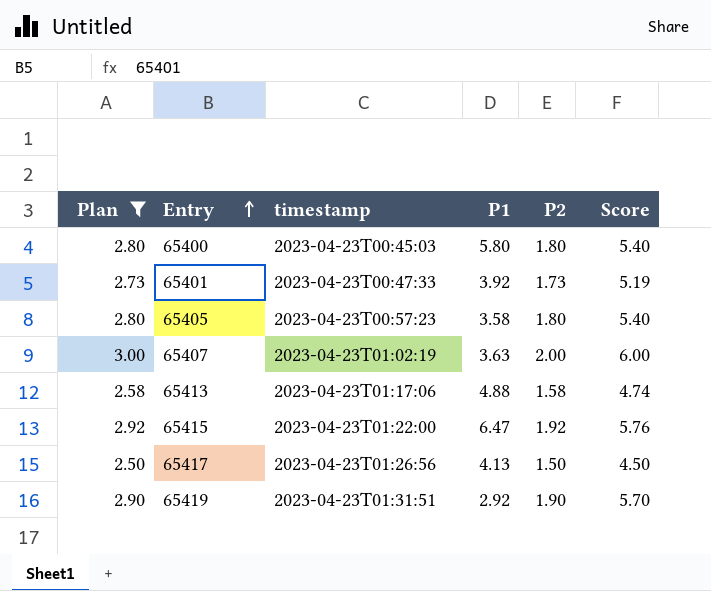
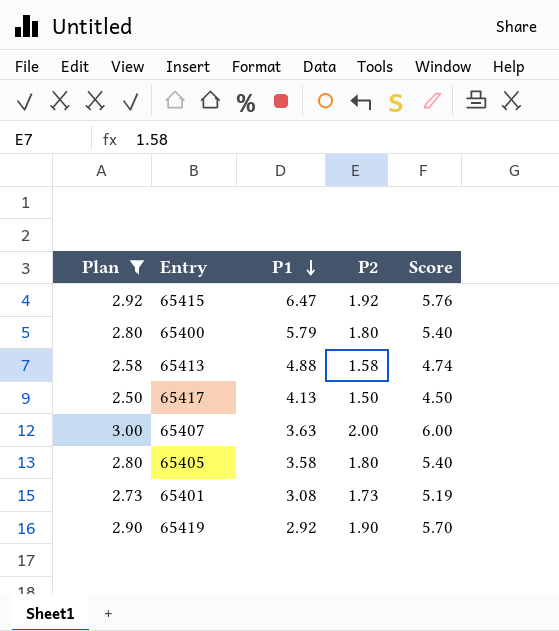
row order: Entry ascending -> P1 descending
column timestamp | position: 3 -> none
65400 | P1: 5.80 -> 5.79
65401 | P1: 3.92 -> 3.08

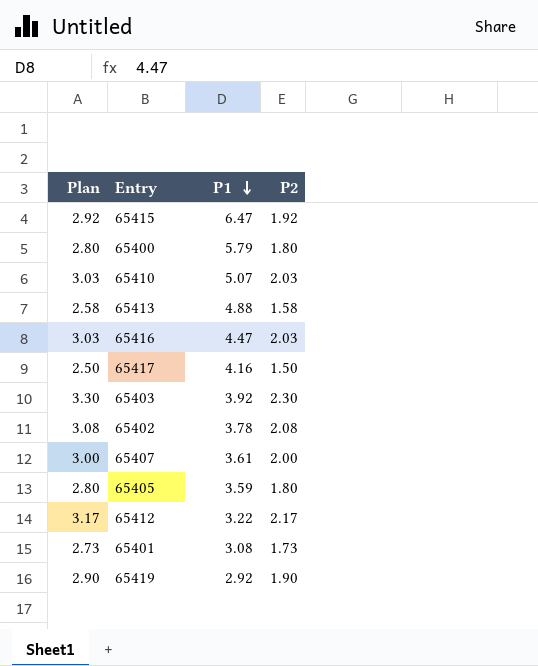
filter: Plan <= 3.00 -> none
column Score | formula: [P2] * 3 -> none
65417 | P1: 4.13 -> 4.16
65407 | P1: 3.63 -> 3.61
65405 | P1: 3.58 -> 3.59

